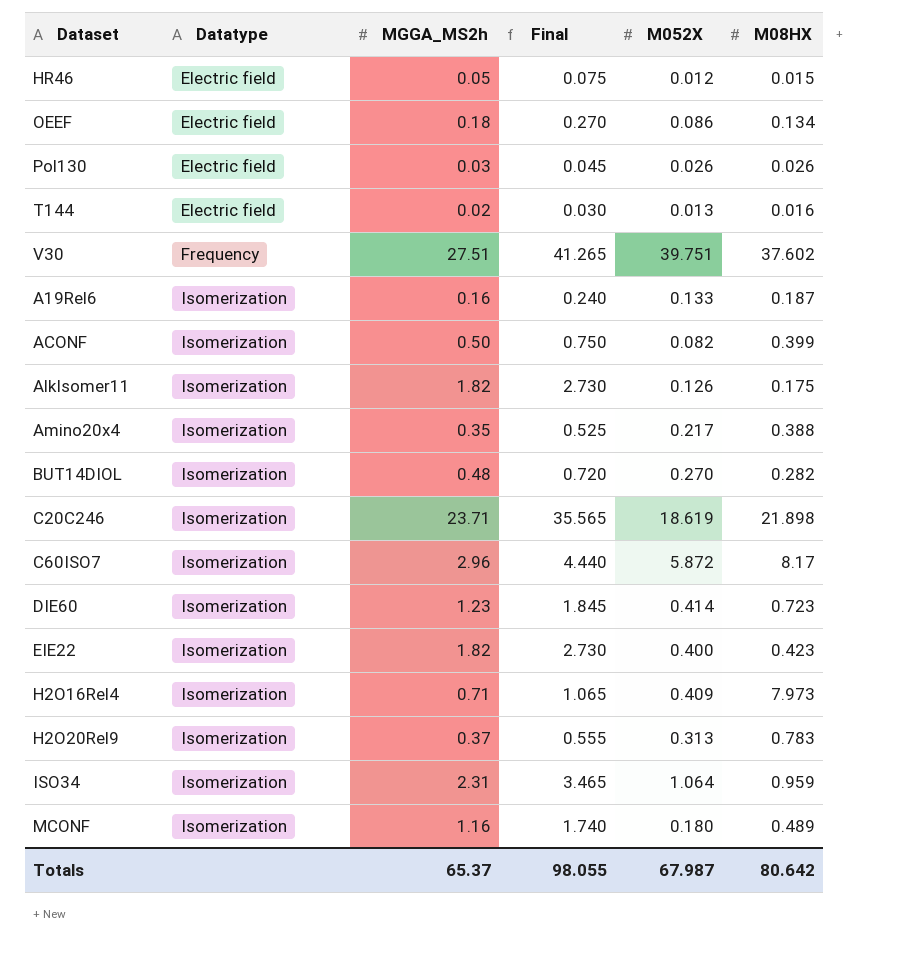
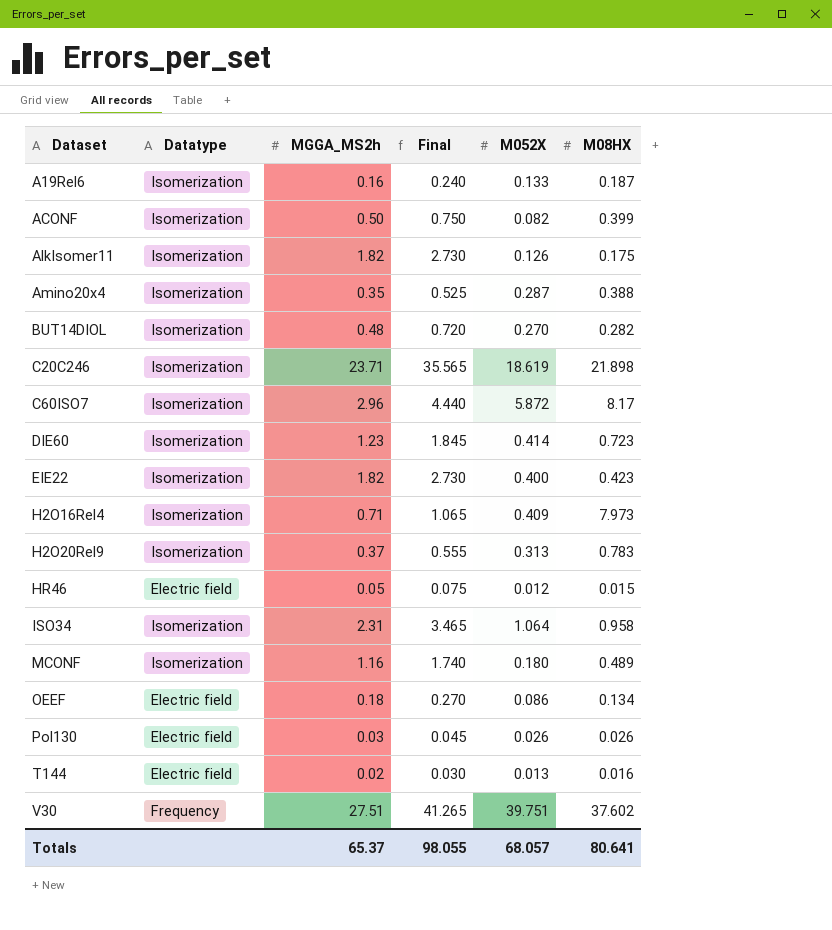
row order: Datatype ascending -> Dataset ascending
Amino20x4 | M052X: 0.217 -> 0.287
ISO34 | M08HX: 0.959 -> 0.958
Totals | M052X: 67.987 -> 68.057
Totals | M08HX: 80.642 -> 80.641

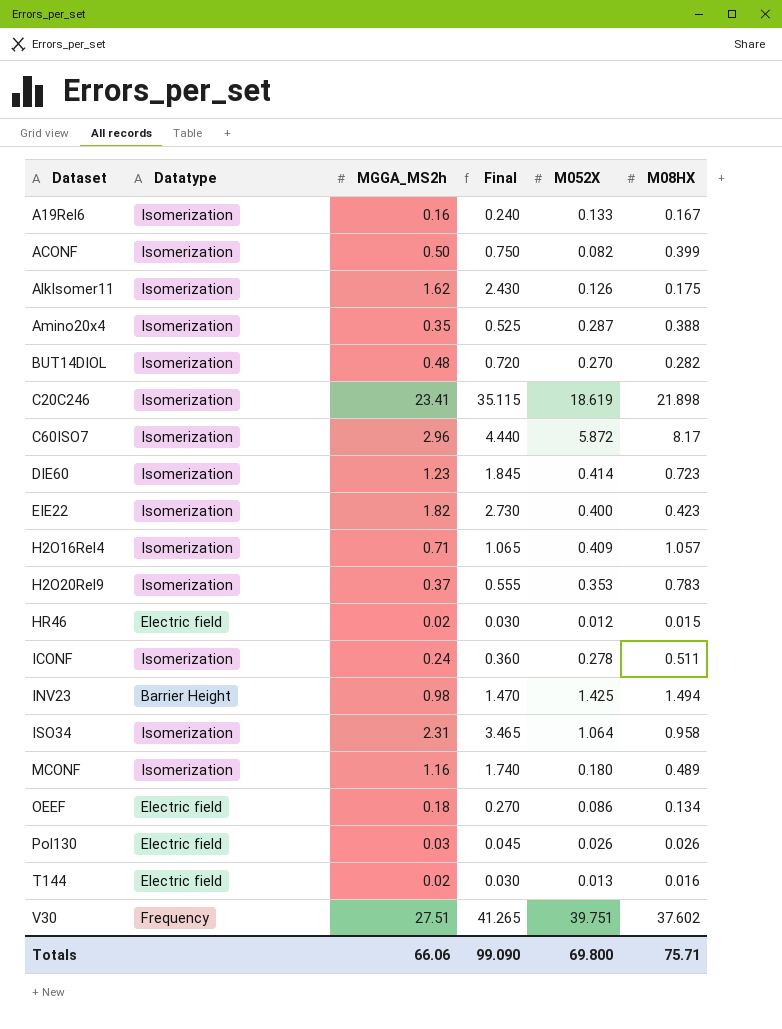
A19Rel6 | M08HX: 0.187 -> 0.167
AlkIsomer11 | MGGA_MS2h: 1.82 -> 1.62
AlkIsomer11 | Final: 2.730 -> 2.430
C20C246 | MGGA_MS2h: 23.71 -> 23.41
C20C246 | Final: 35.565 -> 35.115
H2O16Rel4 | M08HX: 7.973 -> 1.057
H2O20Rel9 | M052X: 0.313 -> 0.353
HR46 | MGGA_MS2h: 0.05 -> 0.02
HR46 | Final: 0.075 -> 0.030
row ICONF: none -> Isomerization | 0.24 | 0.360 | 0.278 | 0.511
row INV23: none -> Barrier Height | 0.98 | 1.470 | 1.425 | 1.494
Totals | MGGA_MS2h: 65.37 -> 66.06
Totals | Final: 98.055 -> 99.090
Totals | M052X: 68.057 -> 69.800
Totals | M08HX: 80.641 -> 75.71

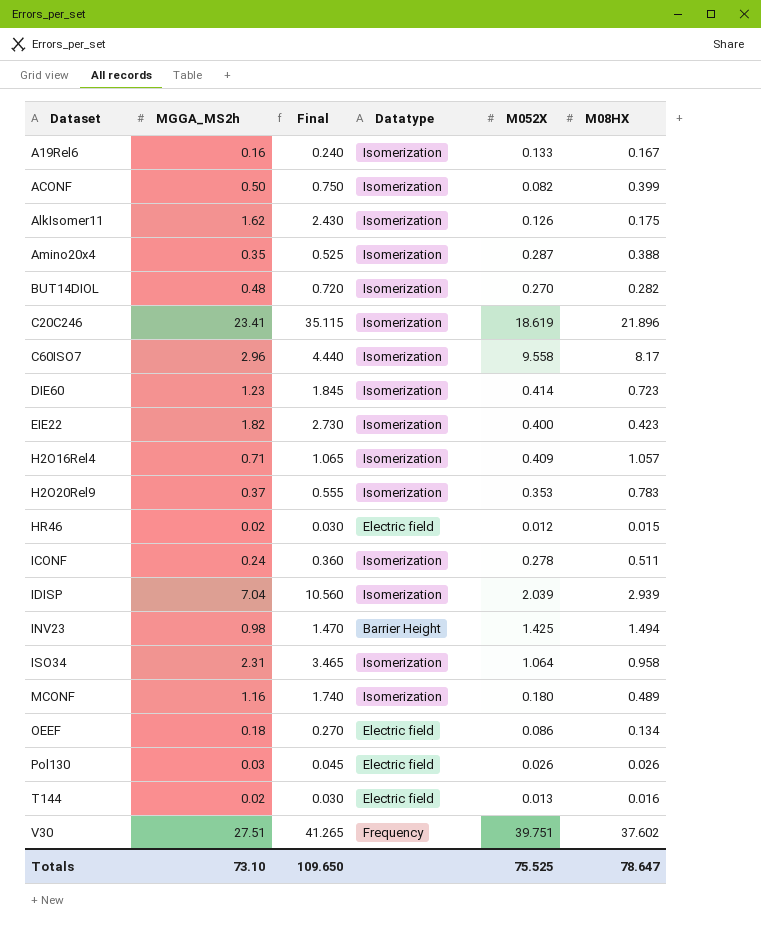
column Datatype | position: 2 -> 4
C20C246 | M08HX: 21.898 -> 21.896
C60ISO7 | M052X: 5.872 -> 9.558
row IDISP: none -> 7.04 | 10.560 | Isomerization | 2.039 | 2.939
Totals | MGGA_MS2h: 66.06 -> 73.10
Totals | Final: 99.090 -> 109.650
Totals | M052X: 69.800 -> 75.525
Totals | M08HX: 75.71 -> 78.647

